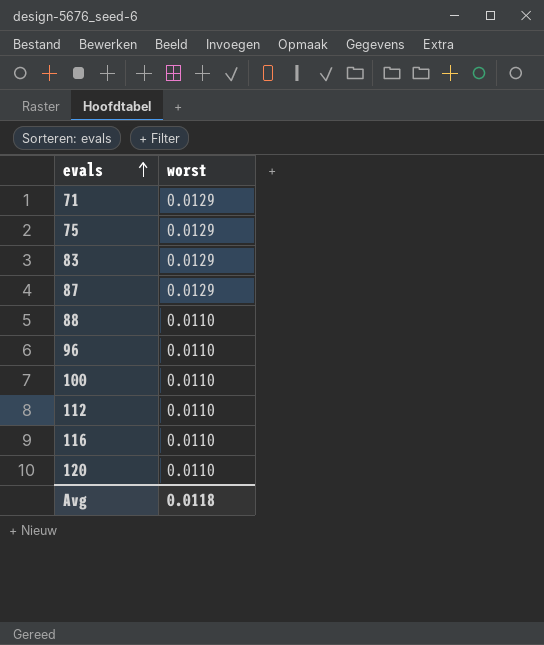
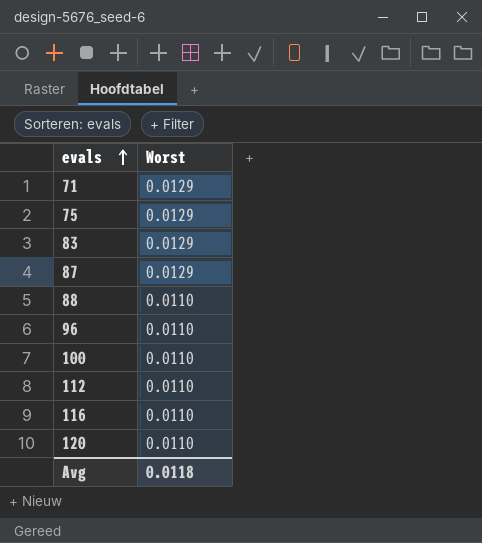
column name: worst -> Worst

